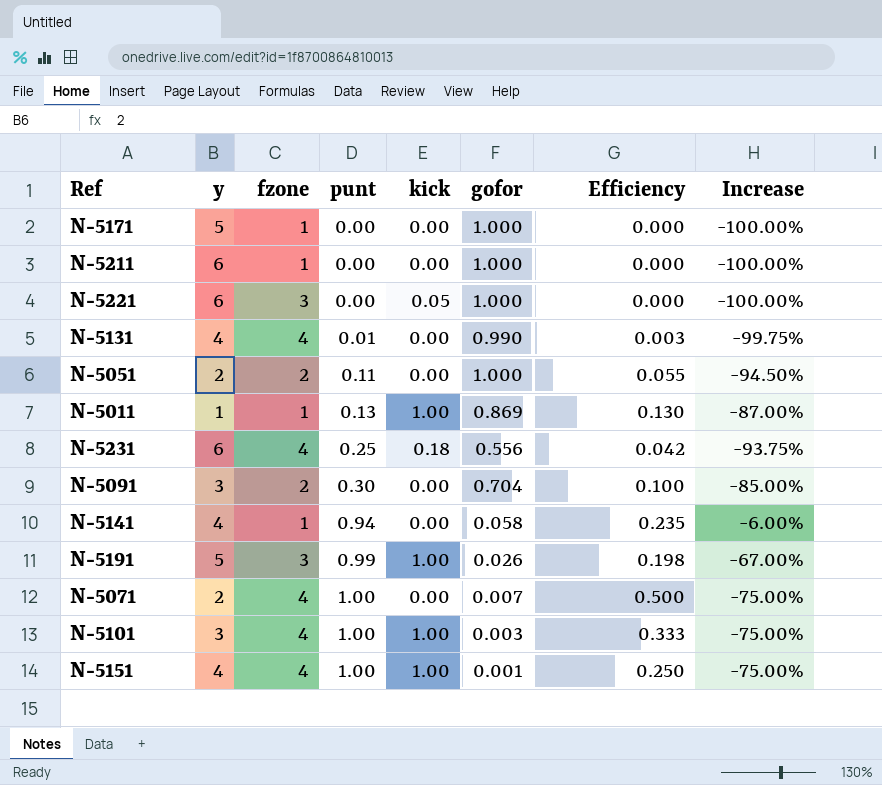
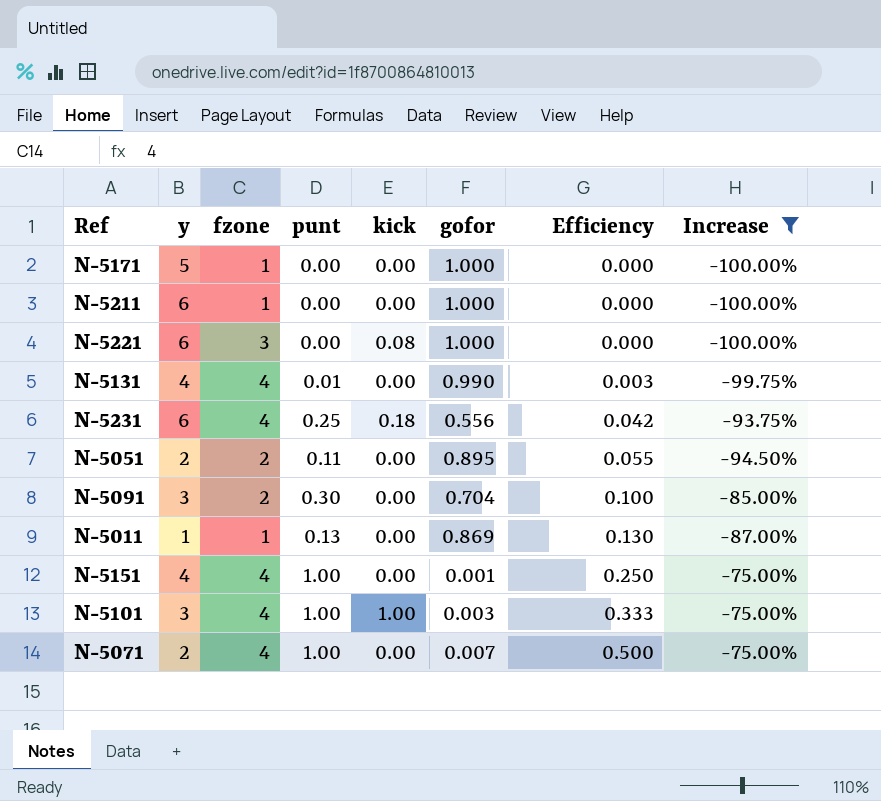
filter: none -> Increase <= -75.00%
row order: punt ascending -> Efficiency ascending
N-5221 | kick: 0.05 -> 0.08
N-5051 | gofor: 1.000 -> 0.895
N-5011 | kick: 1.00 -> 0.00
N-5151 | kick: 1.00 -> 0.00

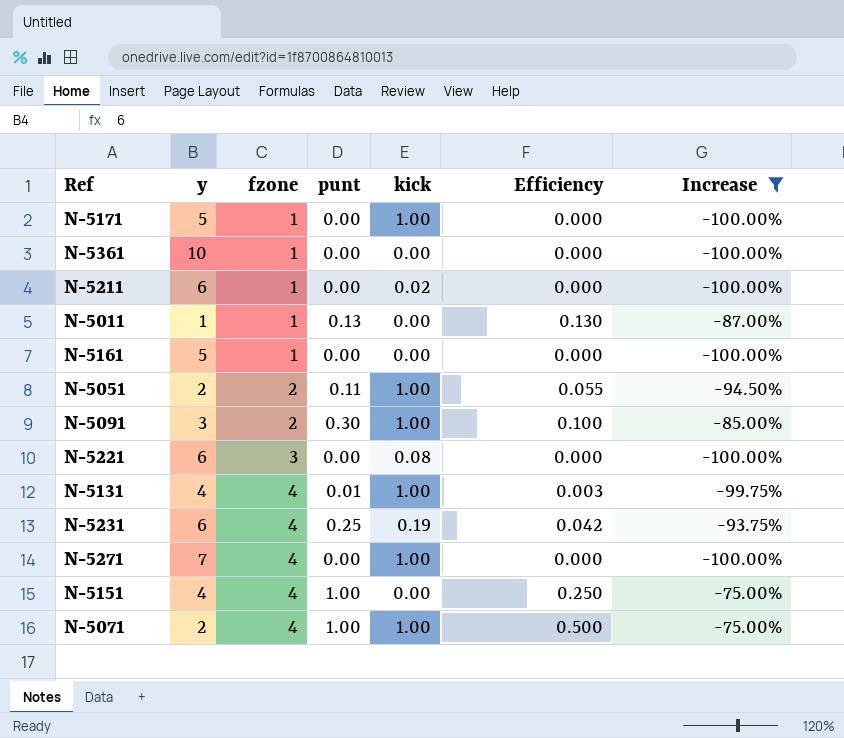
row order: Efficiency ascending -> fzone ascending
column gofor | position: 6 -> none
row N-5101: 3 | 4 | 1.00 | 1.00 | 0.003 | 0.333 | -75.00% -> none
N-5171 | kick: 0.00 -> 1.00
row N-5361: none -> 10 | 1 | 0.00 | 0.00 | 0.000 | -100.00%
N-5211 | kick: 0.00 -> 0.02
row N-5161: none -> 5 | 1 | 0.00 | 0.00 | 0.000 | -100.00%
N-5051 | kick: 0.00 -> 1.00
N-5091 | kick: 0.00 -> 1.00
N-5131 | kick: 0.00 -> 1.00
N-5231 | kick: 0.18 -> 0.19
row N-5271: none -> 7 | 4 | 0.00 | 1.00 | 0.000 | -100.00%
N-5071 | kick: 0.00 -> 1.00

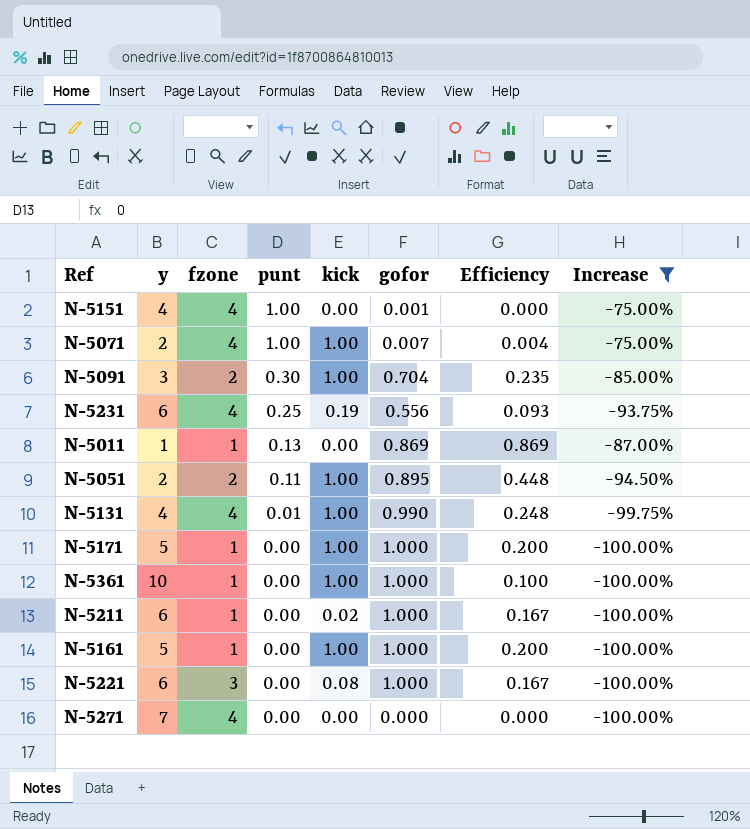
row order: fzone ascending -> punt descending
column gofor | position: none -> 6
column Efficiency | formula: [punt] / [y] -> [gofor] / [y]
N-5361 | kick: 0.00 -> 1.00
N-5161 | kick: 0.00 -> 1.00
N-5271 | kick: 1.00 -> 0.00

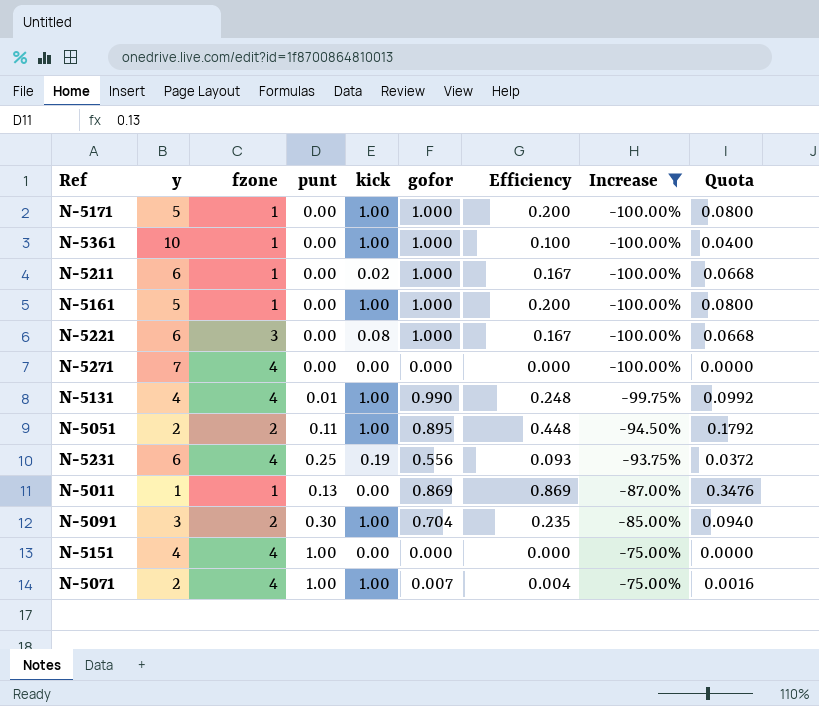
row order: punt descending -> Increase ascending
column Quota | formula: none -> [Efficiency] * 0.4
N-5151 | gofor: 0.001 -> 0.000

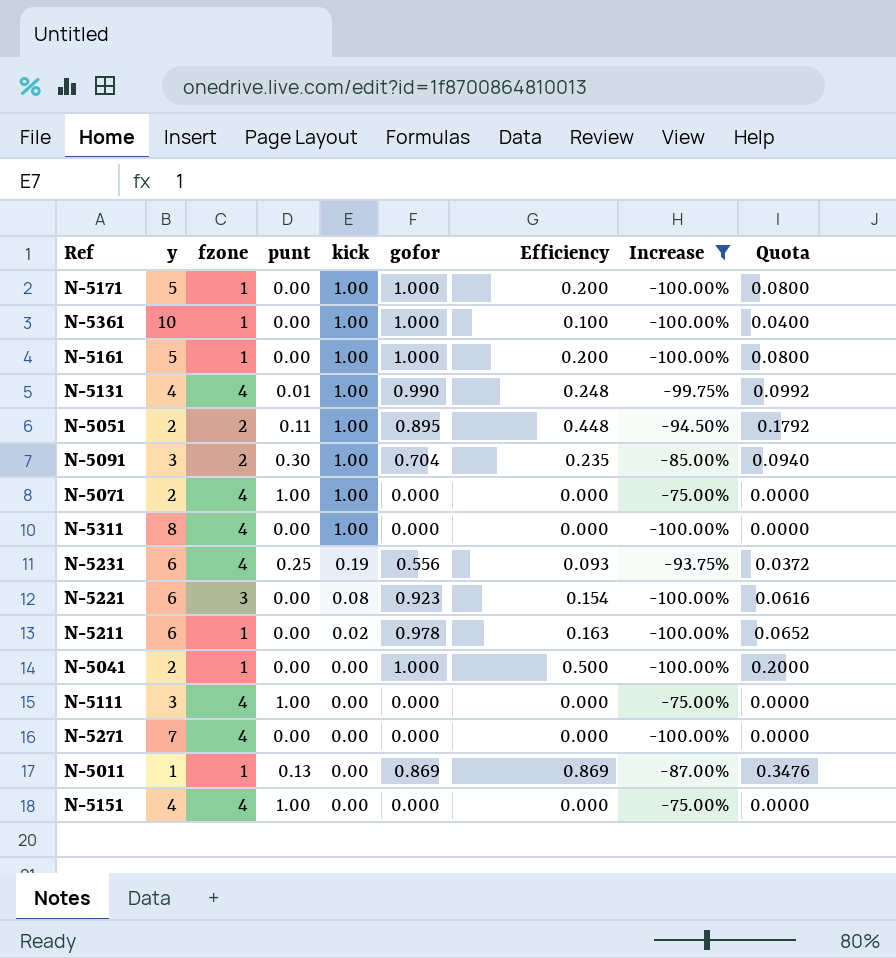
row order: Increase ascending -> kick descending
N-5071 | gofor: 0.007 -> 0.000
N-5071 | Efficiency: 0.004 -> 0.000
N-5071 | Quota: 0.0016 -> 0.0000
row N-5311: none -> 8 | 4 | 0.00 | 1.00 | 0.000 | 0.000 | -100.00% | 0.0000
N-5221 | gofor: 1.000 -> 0.923
N-5221 | Efficiency: 0.167 -> 0.154
N-5221 | Quota: 0.0668 -> 0.0616
N-5211 | gofor: 1.000 -> 0.978
N-5211 | Efficiency: 0.167 -> 0.163
N-5211 | Quota: 0.0668 -> 0.0652
row N-5041: none -> 2 | 1 | 0.00 | 0.00 | 1.000 | 0.500 | -100.00% | 0.2000
row N-5111: none -> 3 | 4 | 1.00 | 0.00 | 0.000 | 0.000 | -75.00% | 0.0000

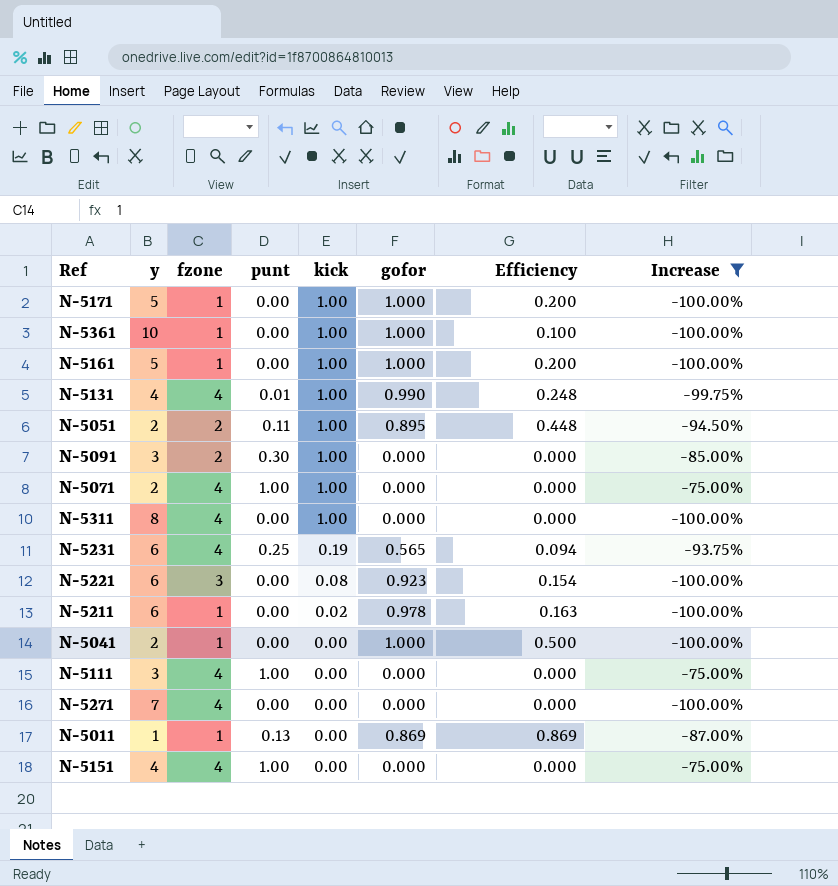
column Quota | formula: [Efficiency] * 0.4 -> none
N-5091 | gofor: 0.704 -> 0.000
N-5091 | Efficiency: 0.235 -> 0.000
N-5231 | gofor: 0.556 -> 0.565
N-5231 | Efficiency: 0.093 -> 0.094

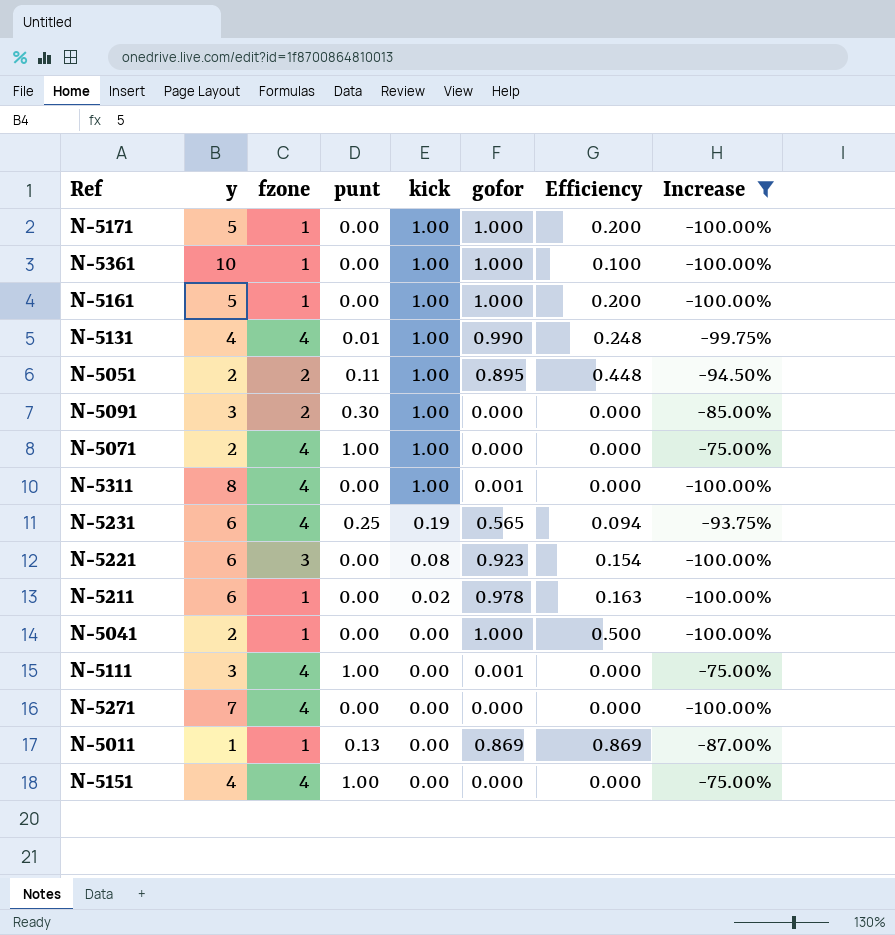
N-5311 | gofor: 0.000 -> 0.001
N-5111 | gofor: 0.000 -> 0.001

